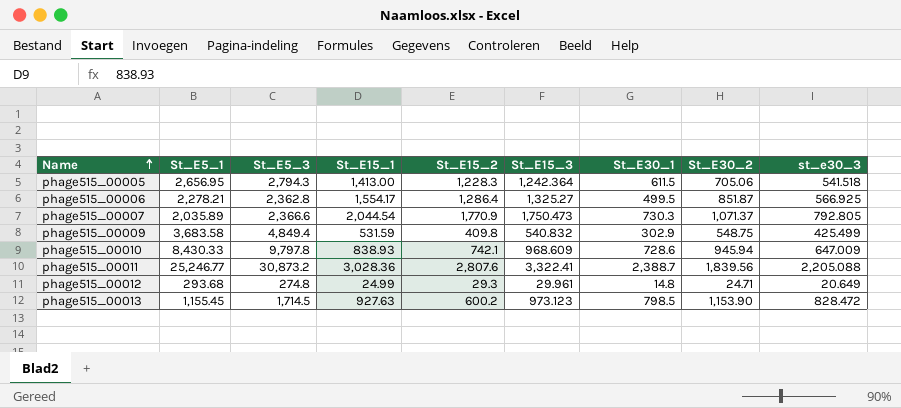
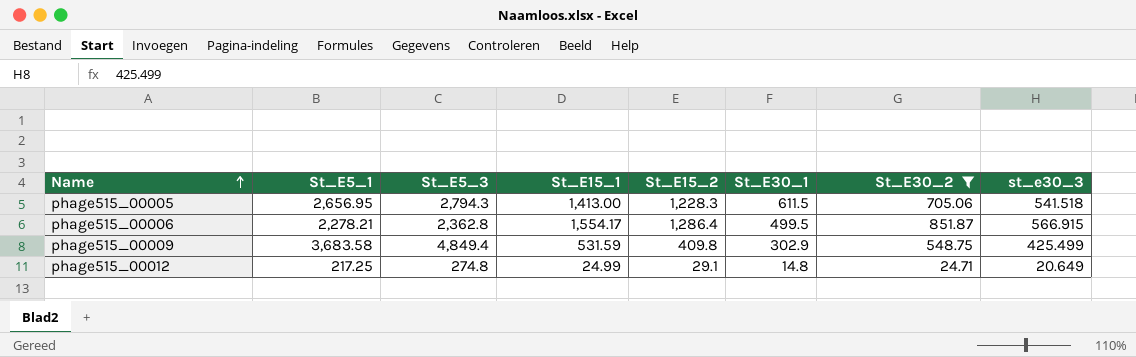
filter: none -> St_E30_2 <= 851.87
column St_E15_3 | position: 6 -> none
phage515_00006 | st_e30_3: 566.925 -> 566.915
phage515_00012 | St_E5_1: 293.68 -> 217.25
phage515_00012 | St_E15_2: 29.3 -> 29.1

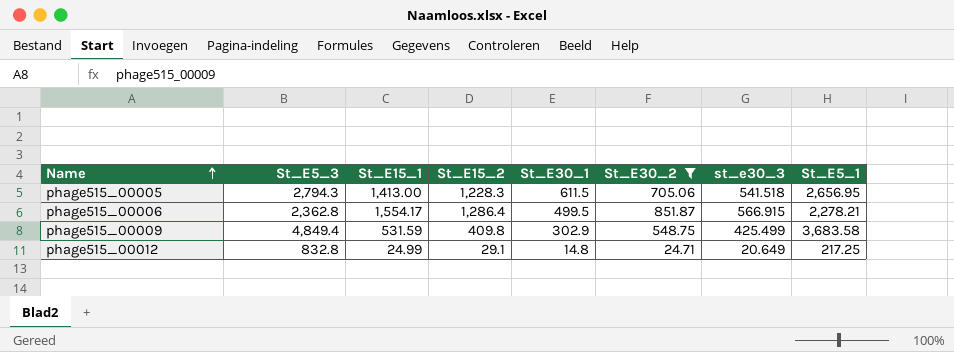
column St_E5_1 | position: 2 -> 8
phage515_00012 | St_E5_3: 274.8 -> 832.8

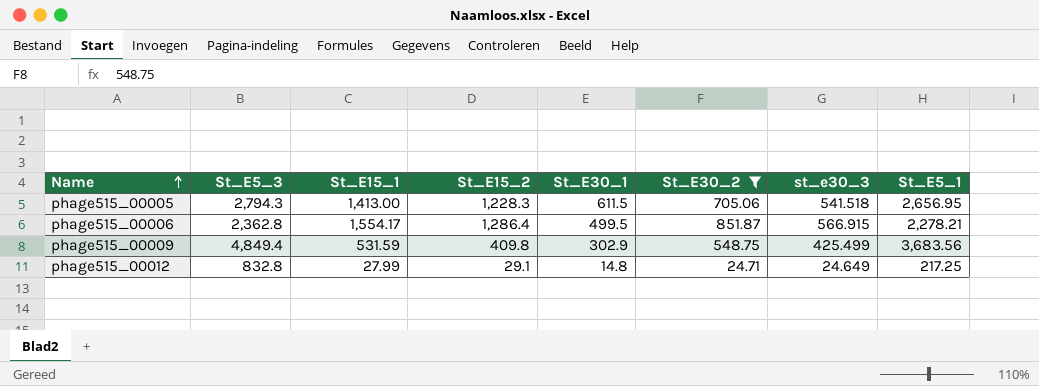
phage515_00009 | St_E5_1: 3,683.58 -> 3,683.56
phage515_00012 | St_E15_1: 24.99 -> 27.99
phage515_00012 | st_e30_3: 20.649 -> 24.649

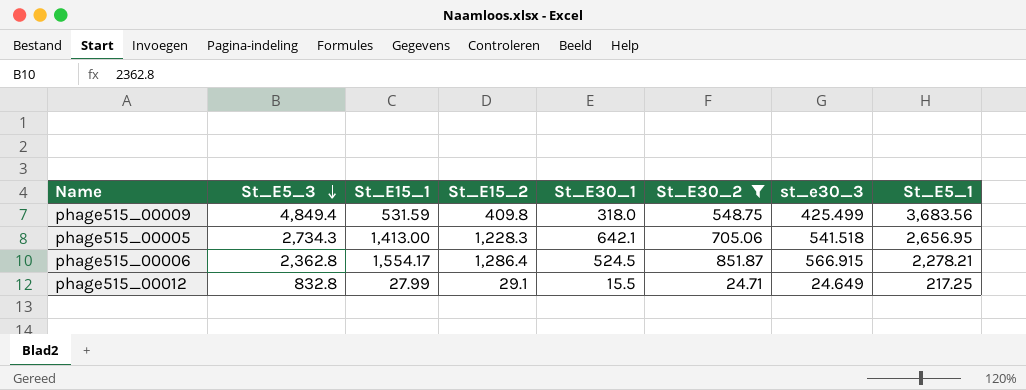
row order: Name ascending -> St_E5_3 descending
phage515_00009 | St_E30_1: 302.9 -> 318.0
phage515_00005 | St_E5_3: 2,794.3 -> 2,734.3
phage515_00005 | St_E30_1: 611.5 -> 642.1
phage515_00006 | St_E30_1: 499.5 -> 524.5
phage515_00012 | St_E30_1: 14.8 -> 15.5

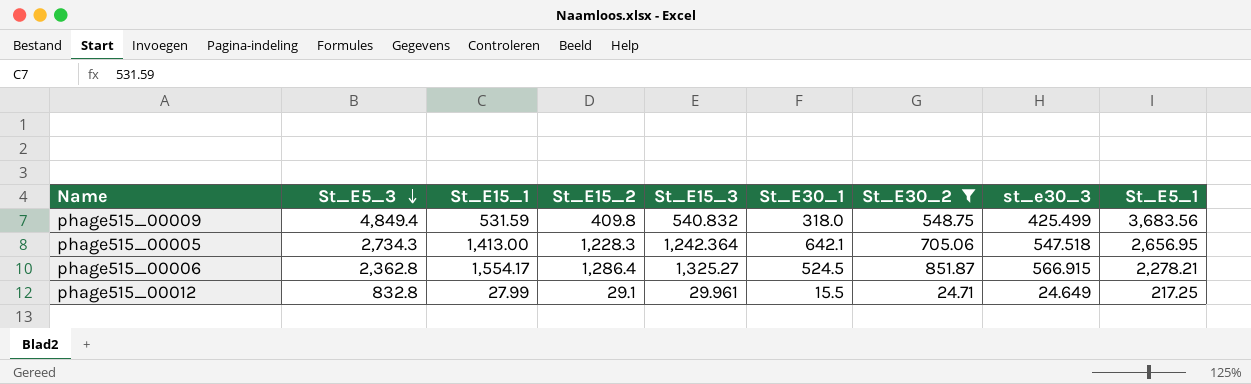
column St_E15_3 | position: none -> 5
phage515_00005 | st_e30_3: 541.518 -> 547.518

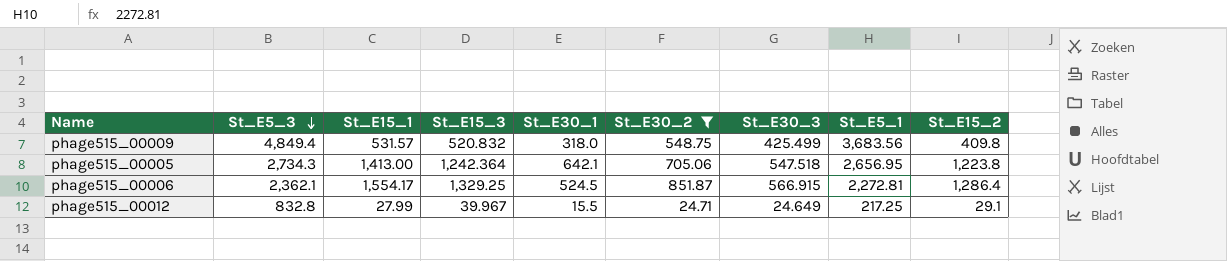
column name: st_e30_3 -> St_E30_3
column St_E15_2 | position: 4 -> 9
phage515_00009 | St_E15_1: 531.59 -> 531.57
phage515_00009 | St_E15_3: 540.832 -> 520.832
phage515_00005 | St_E15_2: 1,228.3 -> 1,223.8
phage515_00006 | St_E5_3: 2,362.8 -> 2,362.1
phage515_00006 | St_E15_3: 1,325.27 -> 1,329.25
phage515_00006 | St_E5_1: 2,278.21 -> 2,272.81
phage515_00012 | St_E15_3: 29.961 -> 39.967

